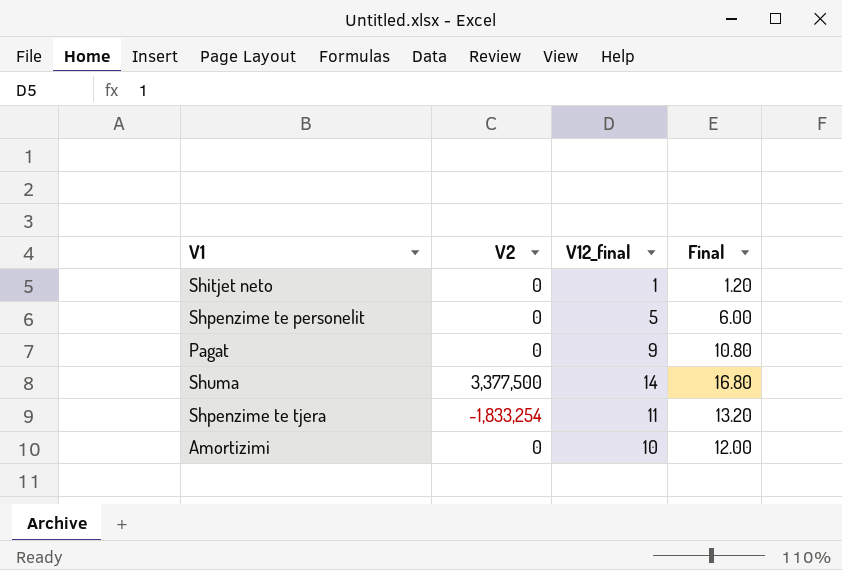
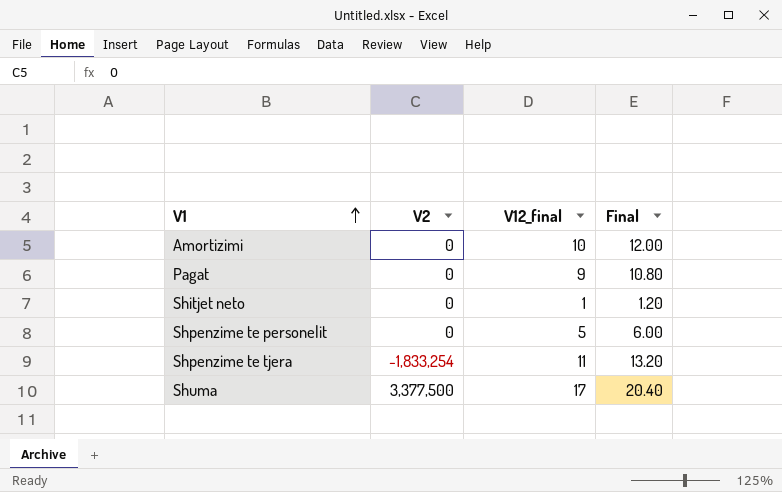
row order: none -> V1 ascending
Shuma | V12_final: 14 -> 17
Shuma | Final: 16.80 -> 20.40

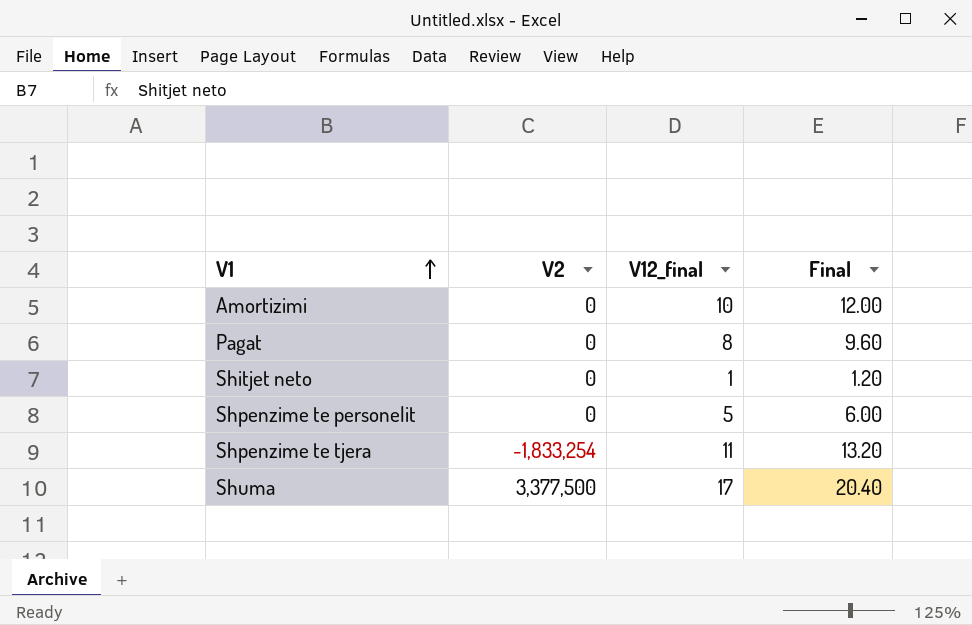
Pagat | V12_final: 9 -> 8
Pagat | Final: 10.80 -> 9.60

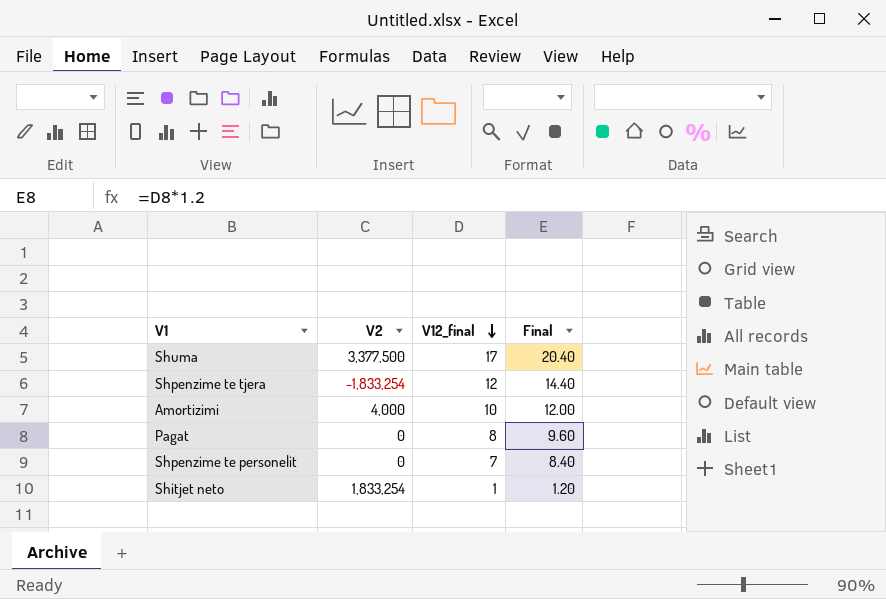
row order: V1 ascending -> V12_final descending
Shpenzime te tjera | V12_final: 11 -> 12
Shpenzime te tjera | Final: 13.20 -> 14.40
Amortizimi | V2: 0 -> 4,000
Shpenzime te personelit | V12_final: 5 -> 7
Shpenzime te personelit | Final: 6.00 -> 8.40
Shitjet neto | V2: 0 -> 1,833,254

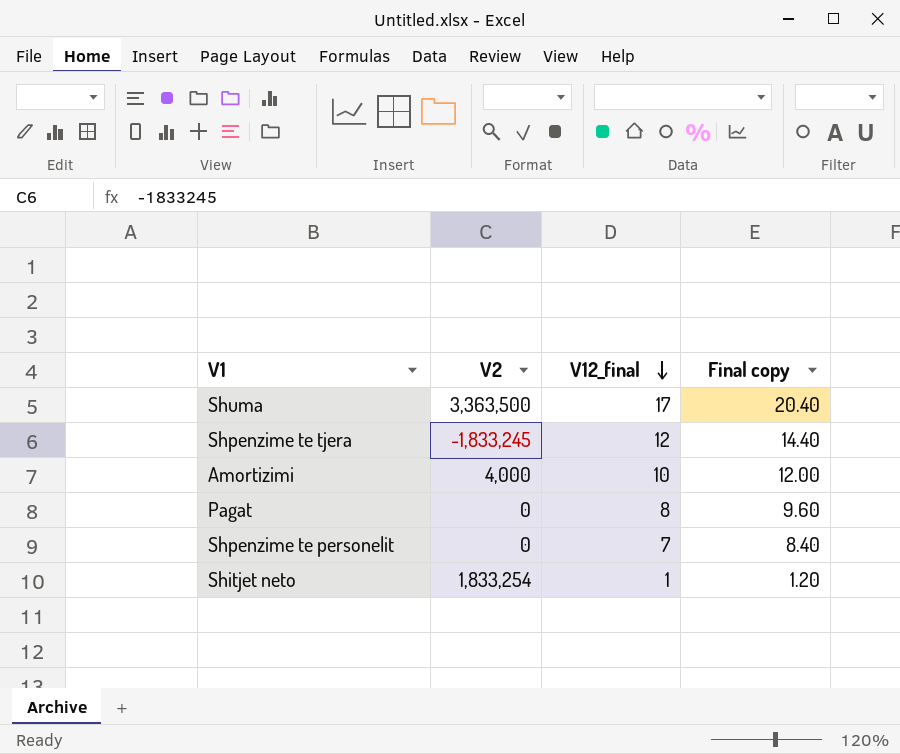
column name: Final -> Final copy
Shuma | V2: 3,377,500 -> 3,363,500
Shpenzime te tjera | V2: -1,833,254 -> -1,833,245

